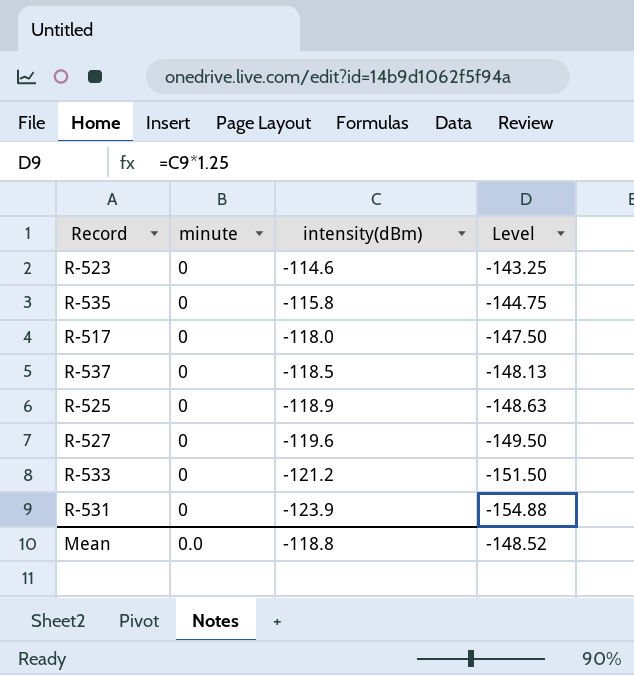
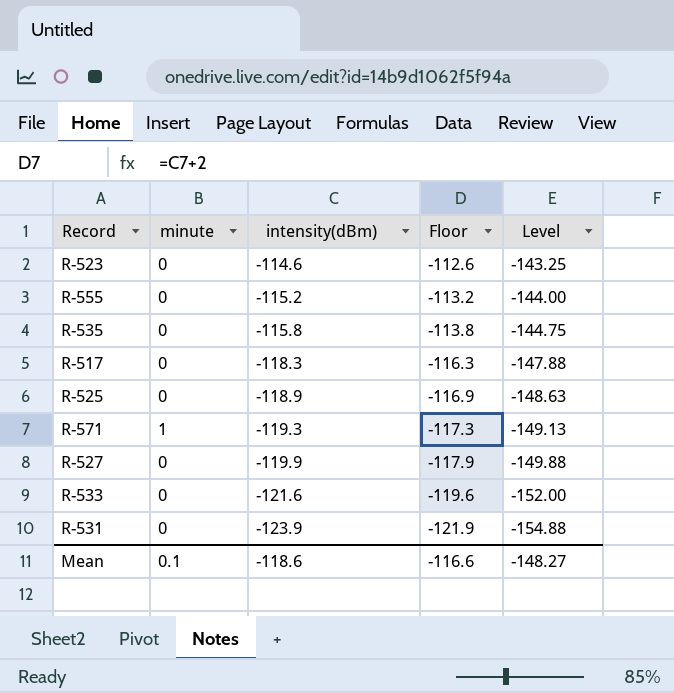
column Floor | formula: none -> [intensity(dBm)] + 2
row R-537: 0 | -118.5 | -148.13 -> none
row R-555: none -> 0 | -115.2 | -113.2 | -144.00
R-517 | intensity(dBm): -118.0 -> -118.3
R-517 | Level: -147.50 -> -147.88
row R-571: none -> 1 | -119.3 | -117.3 | -149.13
R-527 | intensity(dBm): -119.6 -> -119.9
R-527 | Level: -149.50 -> -149.88
R-533 | intensity(dBm): -121.2 -> -121.6
R-533 | Level: -151.50 -> -152.00
Mean | minute: 0.0 -> 0.1
Mean | intensity(dBm): -118.8 -> -118.6
Mean | Level: -148.52 -> -148.27

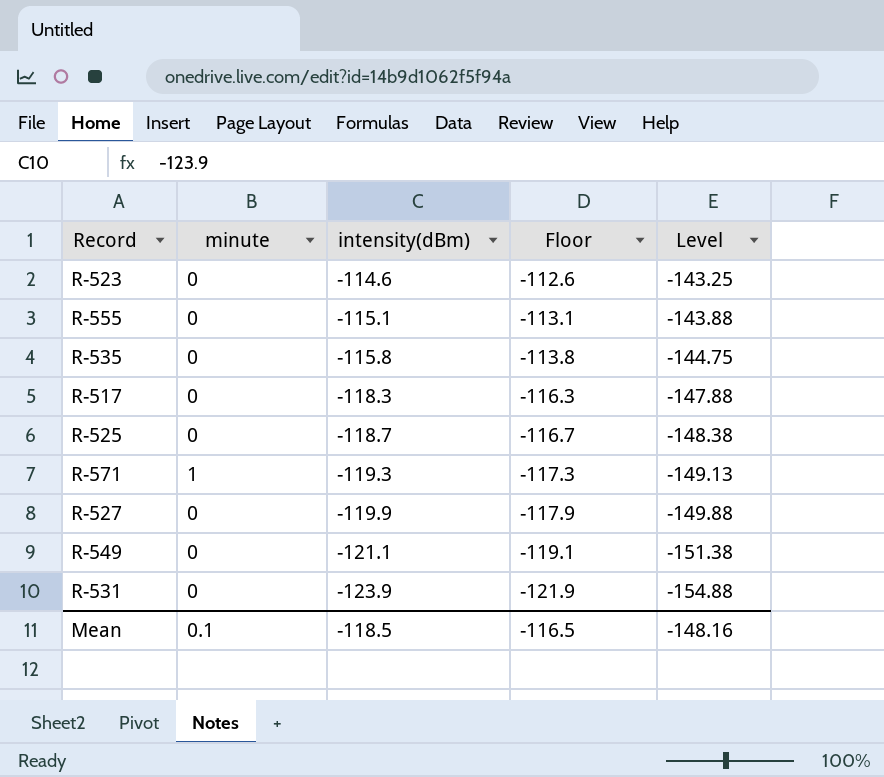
row R-533: 0 | -121.6 | -119.6 | -152.00 -> none
R-555 | intensity(dBm): -115.2 -> -115.1
R-555 | Floor: -113.2 -> -113.1
R-555 | Level: -144.00 -> -143.88
R-525 | intensity(dBm): -118.9 -> -118.7
R-525 | Floor: -116.9 -> -116.7
R-525 | Level: -148.63 -> -148.38
row R-549: none -> 0 | -121.1 | -119.1 | -151.38
Mean | intensity(dBm): -118.6 -> -118.5
Mean | Floor: -116.6 -> -116.5
Mean | Level: -148.27 -> -148.16

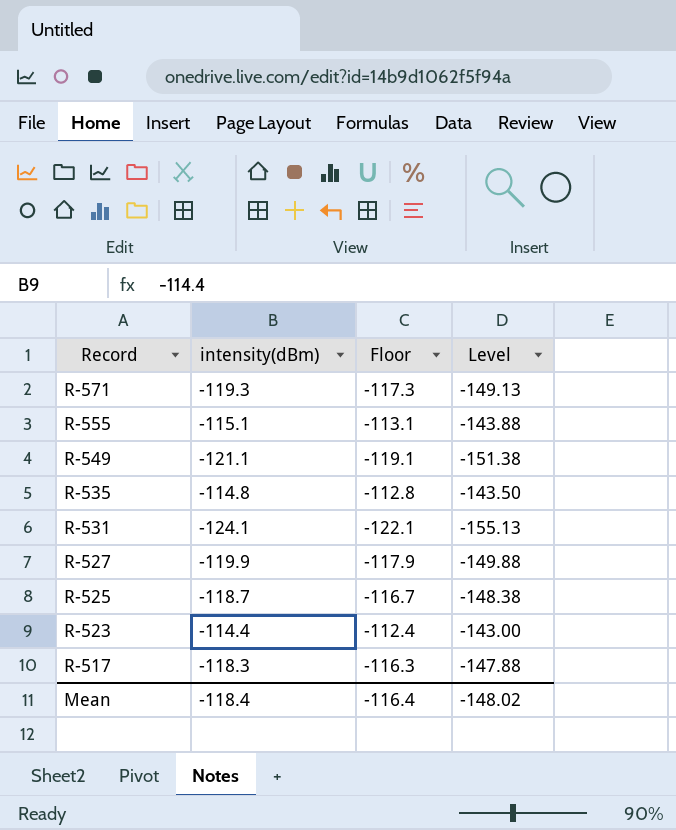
row order: intensity(dBm) descending -> Record descending
column minute | position: 2 -> none
R-535 | intensity(dBm): -115.8 -> -114.8
R-535 | Floor: -113.8 -> -112.8
R-535 | Level: -144.75 -> -143.50
R-531 | intensity(dBm): -123.9 -> -124.1
R-531 | Floor: -121.9 -> -122.1
R-531 | Level: -154.88 -> -155.13
R-523 | intensity(dBm): -114.6 -> -114.4
R-523 | Floor: -112.6 -> -112.4
R-523 | Level: -143.25 -> -143.00
Mean | intensity(dBm): -118.5 -> -118.4
Mean | Floor: -116.5 -> -116.4
Mean | Level: -148.16 -> -148.02

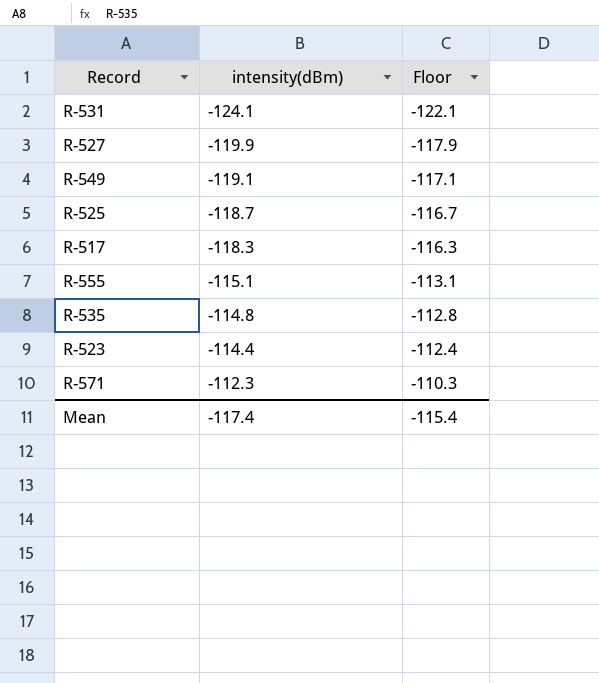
row order: Record descending -> intensity(dBm) ascending
column Level | formula: [intensity(dBm)] * 1.25 -> none
R-549 | intensity(dBm): -121.1 -> -119.1
R-549 | Floor: -119.1 -> -117.1
R-571 | intensity(dBm): -119.3 -> -112.3
R-571 | Floor: -117.3 -> -110.3
Mean | intensity(dBm): -118.4 -> -117.4
Mean | Floor: -116.4 -> -115.4

